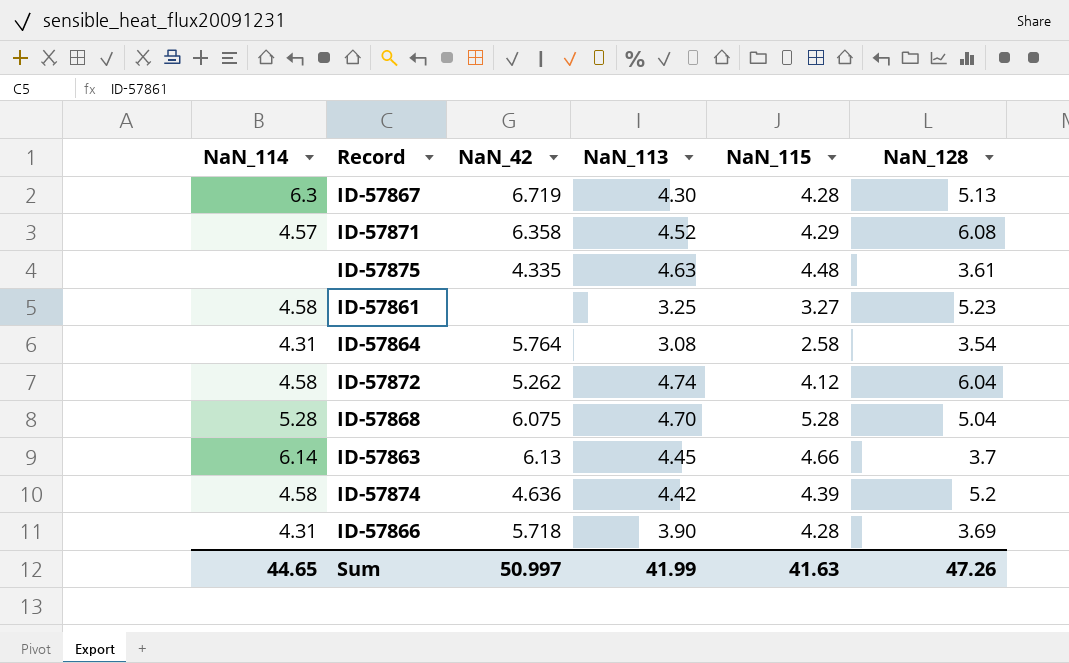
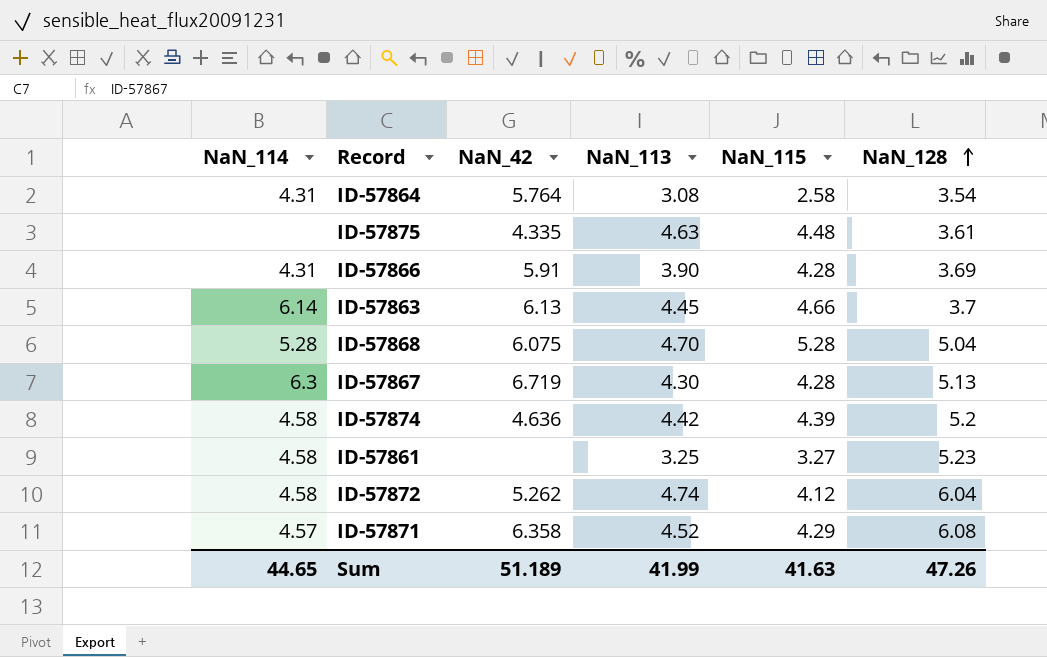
row order: none -> NaN_128 ascending
ID-57866 | NaN_42: 5.718 -> 5.91
Sum | NaN_42: 50.997 -> 51.189

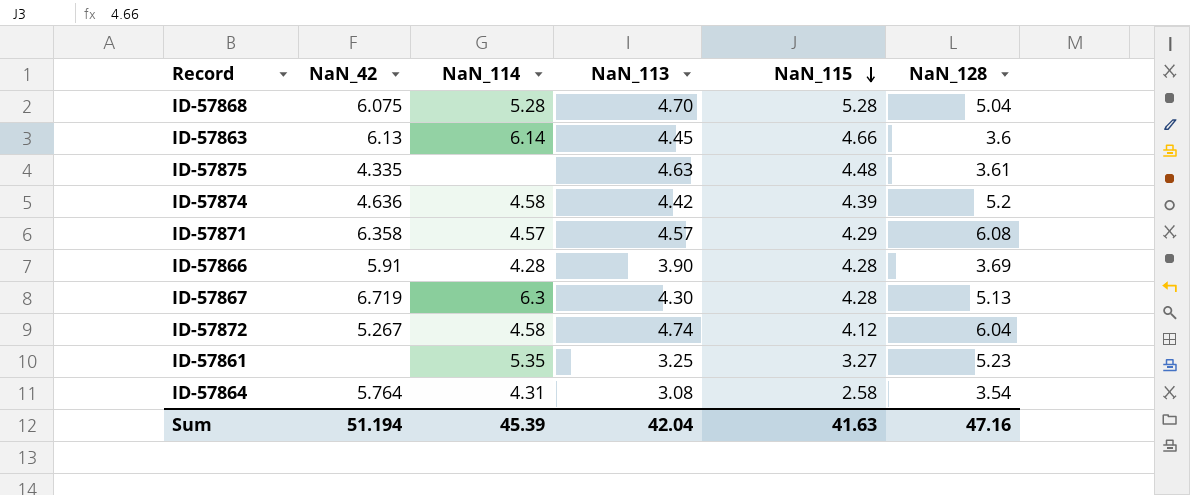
row order: NaN_128 ascending -> NaN_115 descending
column NaN_114 | position: 1 -> 3
ID-57863 | NaN_128: 3.7 -> 3.6
ID-57871 | NaN_113: 4.52 -> 4.57
ID-57866 | NaN_114: 4.31 -> 4.28
ID-57872 | NaN_42: 5.262 -> 5.267
ID-57861 | NaN_114: 4.58 -> 5.35
Sum | NaN_42: 51.189 -> 51.194
Sum | NaN_114: 44.65 -> 45.39
Sum | NaN_113: 41.99 -> 42.04
Sum | NaN_128: 47.26 -> 47.16

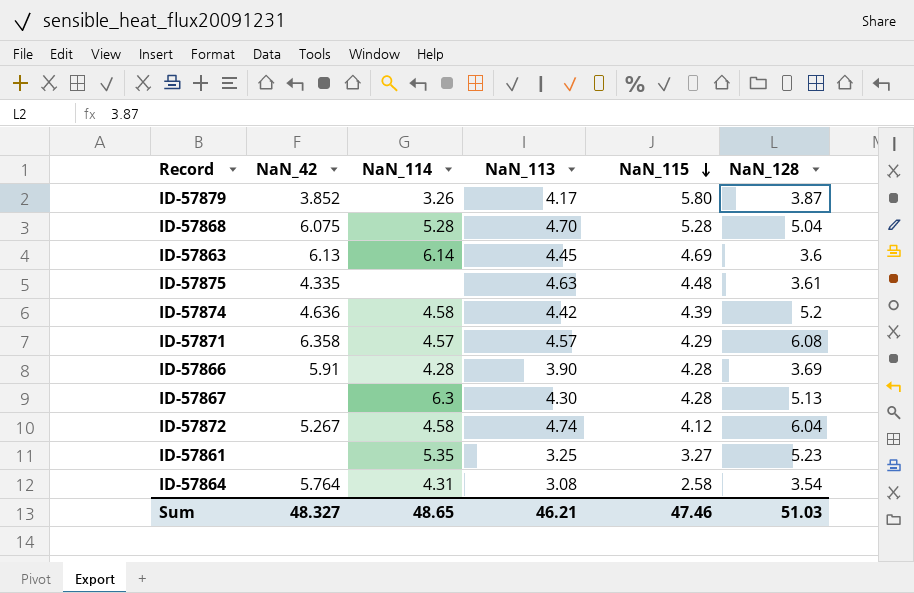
row ID-57879: none -> 3.852 | 3.26 | 4.17 | 5.80 | 3.87
ID-57863 | NaN_115: 4.66 -> 4.69
ID-57867 | NaN_42: 6.719 -> none
Sum | NaN_42: 51.194 -> 48.327
Sum | NaN_114: 45.39 -> 48.65
Sum | NaN_113: 42.04 -> 46.21
Sum | NaN_115: 41.63 -> 47.46
Sum | NaN_128: 47.16 -> 51.03

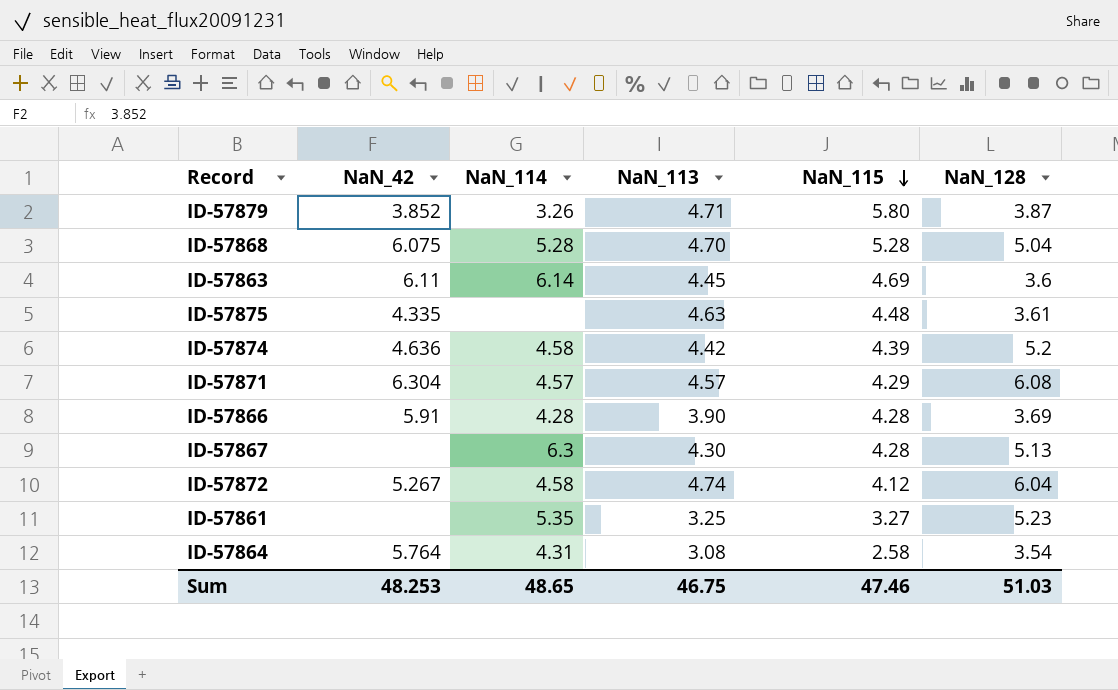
ID-57879 | NaN_113: 4.17 -> 4.71
ID-57863 | NaN_42: 6.13 -> 6.11
ID-57871 | NaN_42: 6.358 -> 6.304
Sum | NaN_42: 48.327 -> 48.253
Sum | NaN_113: 46.21 -> 46.75

